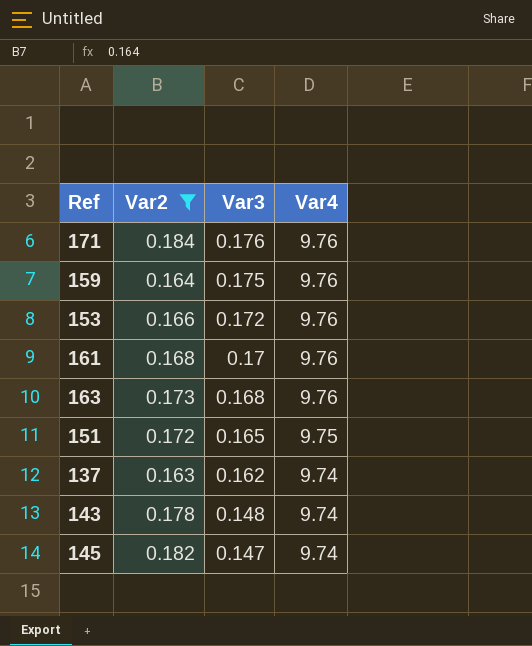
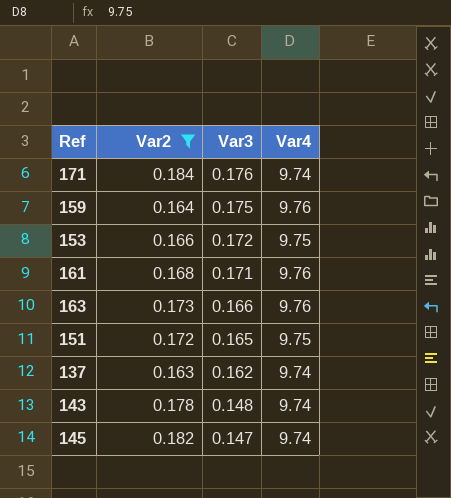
171 | Var4: 9.76 -> 9.74
153 | Var4: 9.76 -> 9.75
161 | Var3: 0.17 -> 0.171
163 | Var3: 0.168 -> 0.166

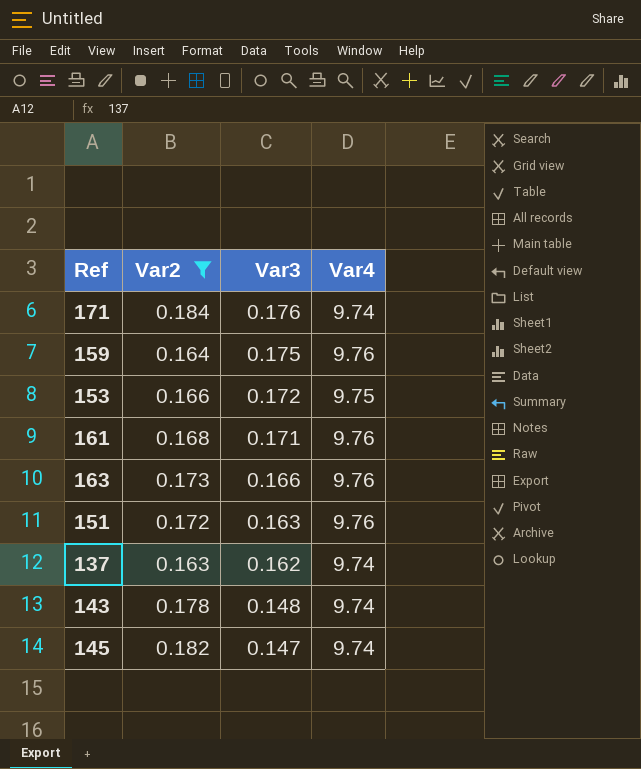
151 | Var3: 0.165 -> 0.163
151 | Var4: 9.75 -> 9.76

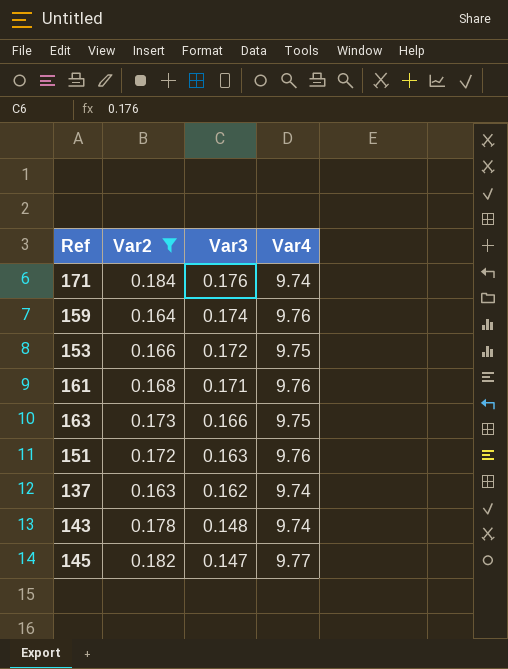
159 | Var3: 0.175 -> 0.174
163 | Var4: 9.76 -> 9.75
145 | Var4: 9.74 -> 9.77

